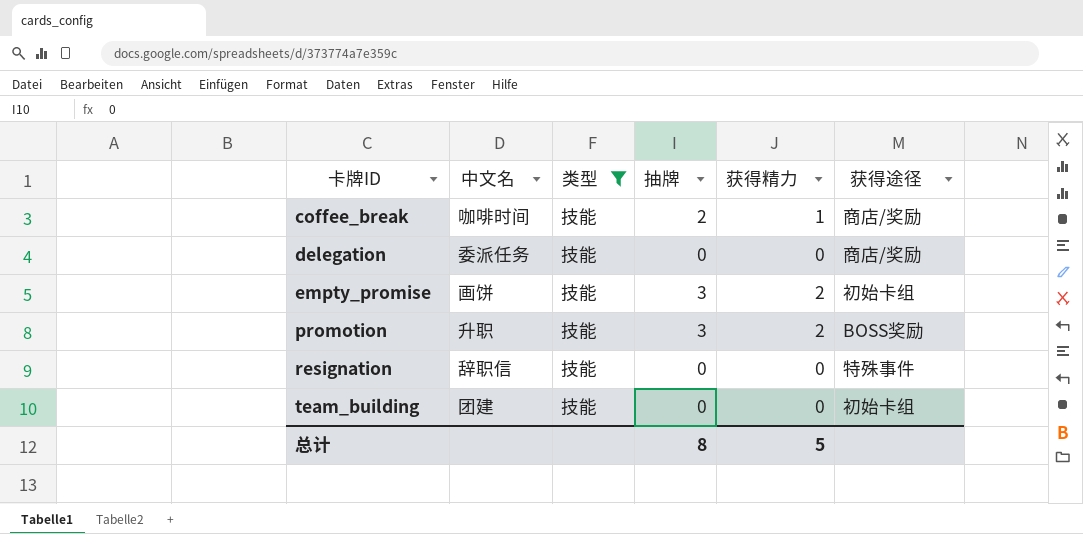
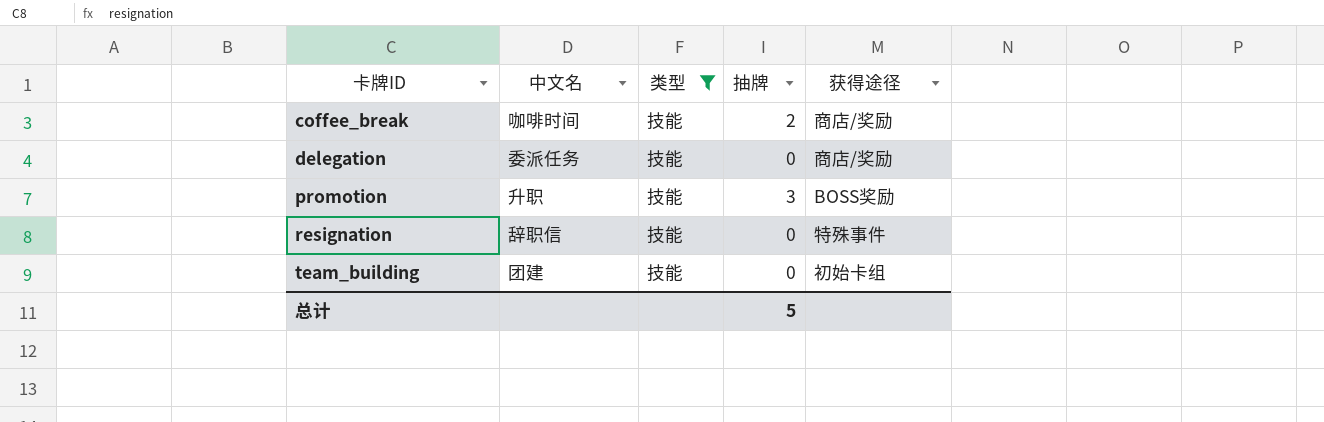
column 获得精力 | position: 5 -> none
row empty_promise: 画饼 | 技能 | 3 | 2 | 初始卡组 -> none
总计 | 抽牌: 8 -> 5

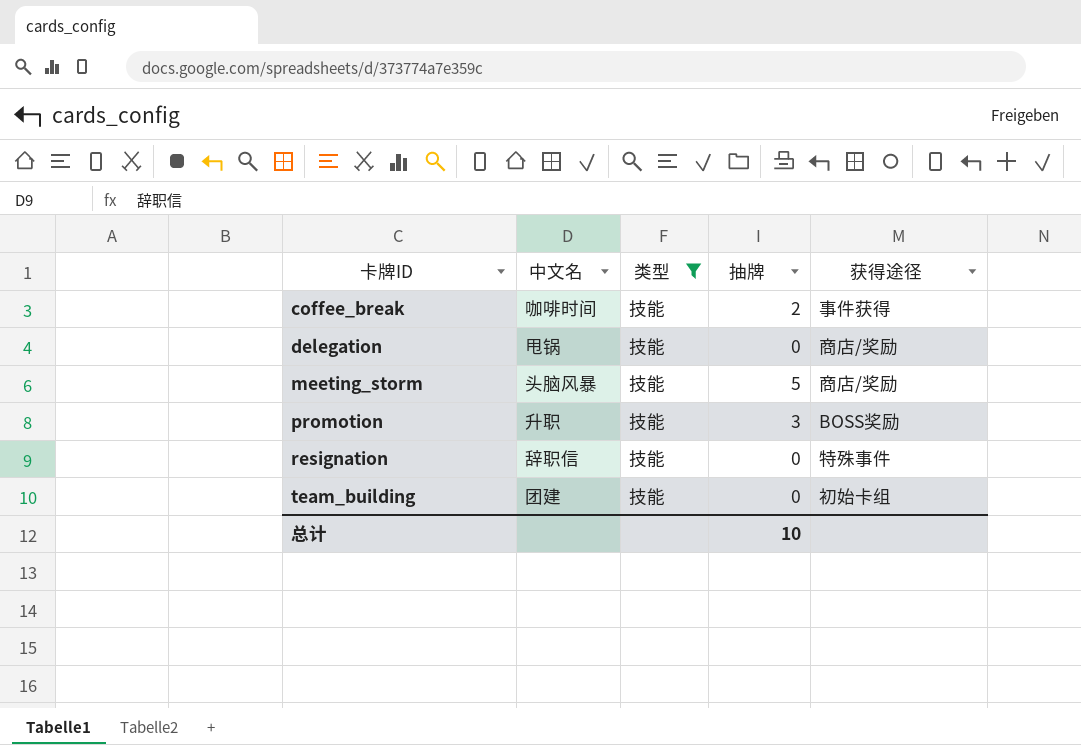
coffee_break | 获得途径: 商店/奖励 -> 事件获得
delegation | 中文名: 委派任务 -> 甩锅
row meeting_storm: none -> 头脑风暴 | 技能 | 5 | 商店/奖励
总计 | 抽牌: 5 -> 10

